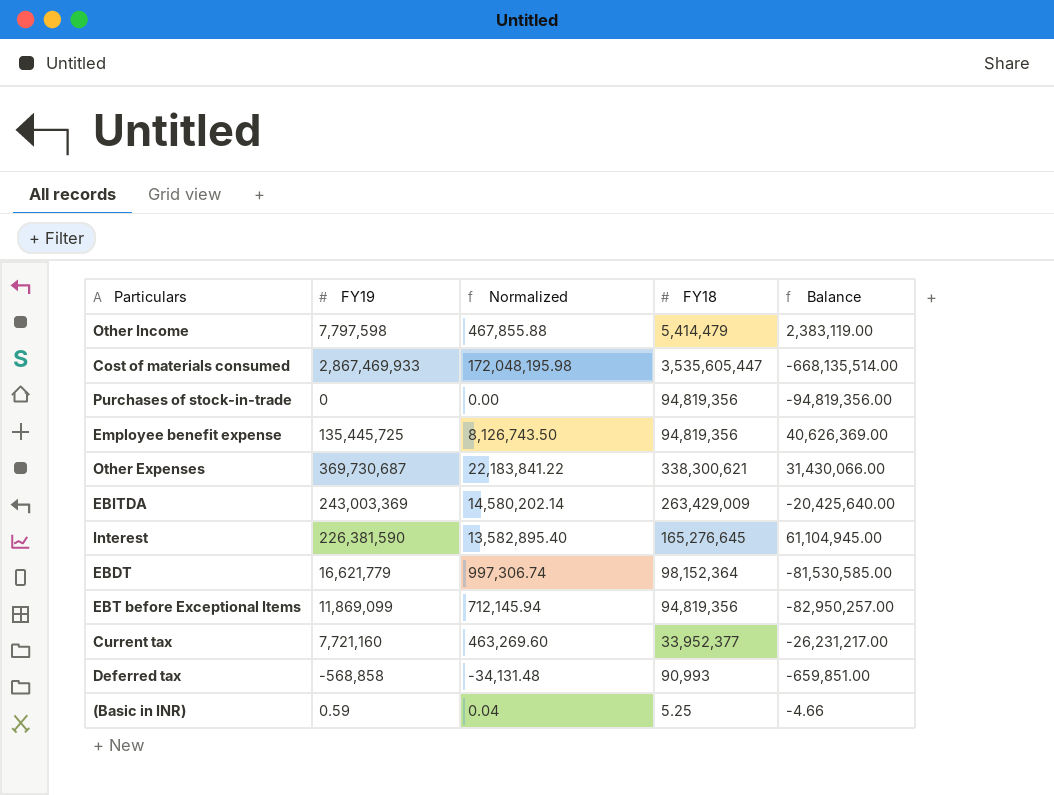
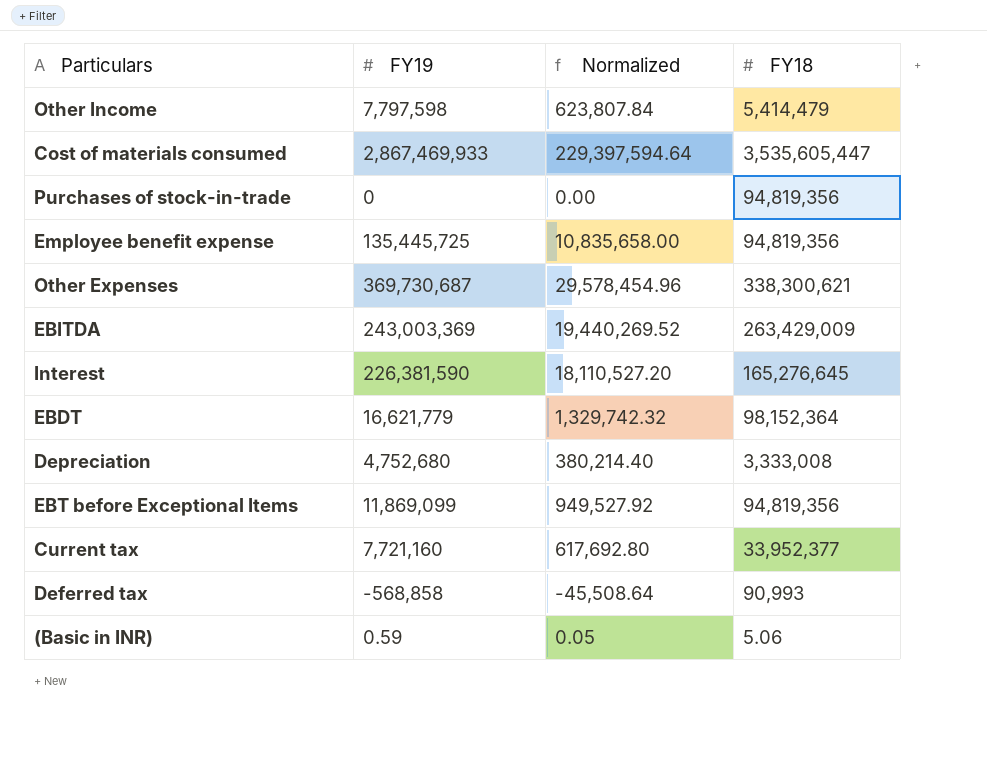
column Balance | formula: [FY19] - [FY18] -> none
column Normalized | formula: [FY19] * 0.06 -> [FY19] * 0.08
row Depreciation: none -> 4,752,680 | 380,214.40 | 3,333,008
(Basic in INR) | FY18: 5.25 -> 5.06

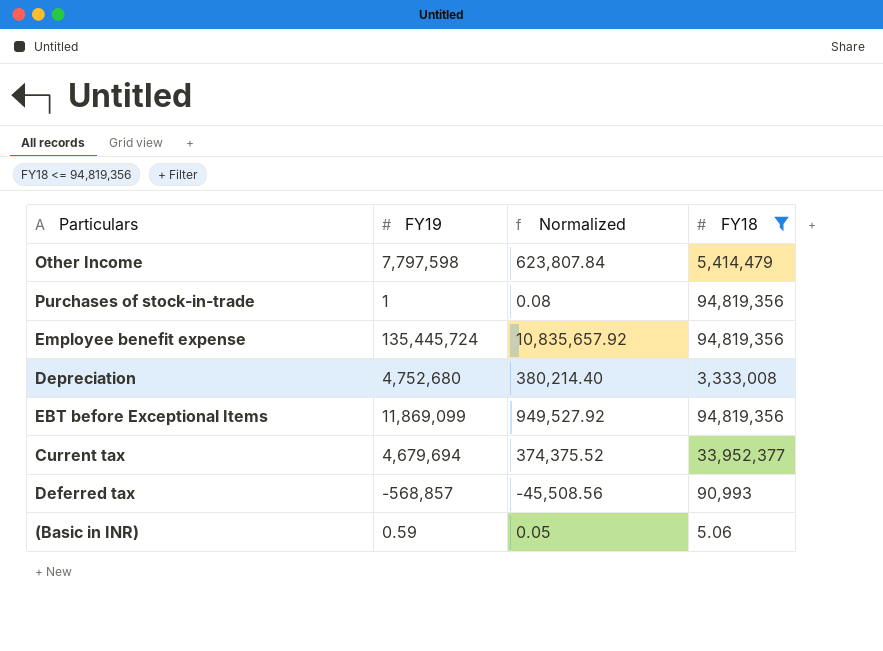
filter: none -> FY18 <= 94,819,356
Purchases of stock-in-trade | FY19: 0 -> 1
Purchases of stock-in-trade | Normalized: 0.00 -> 0.08
Employee benefit expense | FY19: 135,445,725 -> 135,445,724
Employee benefit expense | Normalized: 10,835,658.00 -> 10,835,657.92
Current tax | FY19: 7,721,160 -> 4,679,694
Current tax | Normalized: 617,692.80 -> 374,375.52
Deferred tax | FY19: -568,858 -> -568,857
Deferred tax | Normalized: -45,508.64 -> -45,508.56

